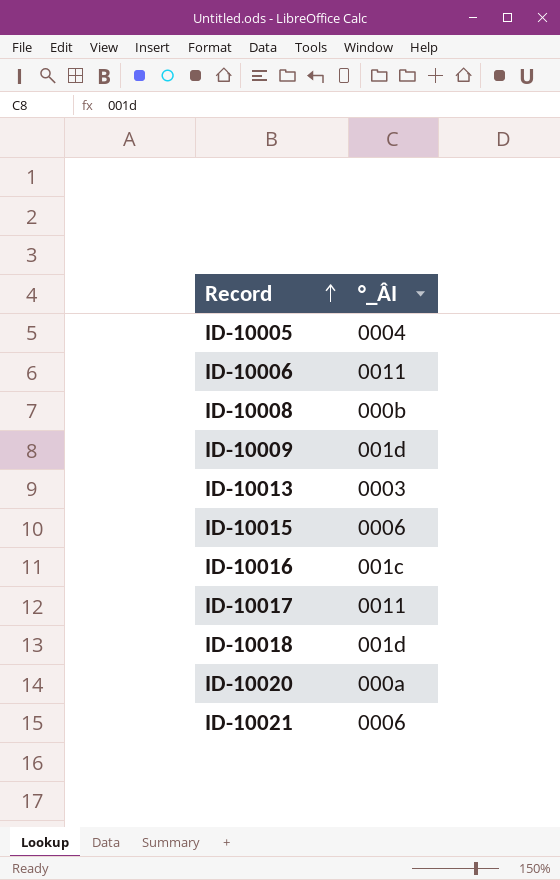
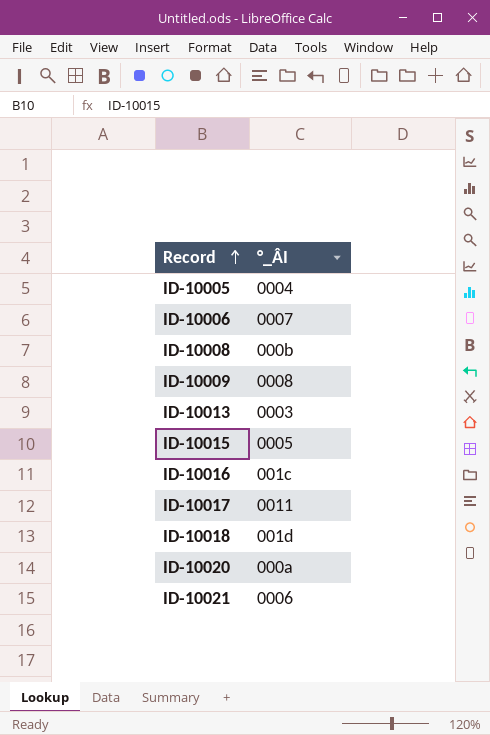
ID-10006 | °_ÂI: 0011 -> 0007
ID-10009 | °_ÂI: 001d -> 0008
ID-10015 | °_ÂI: 0006 -> 0005

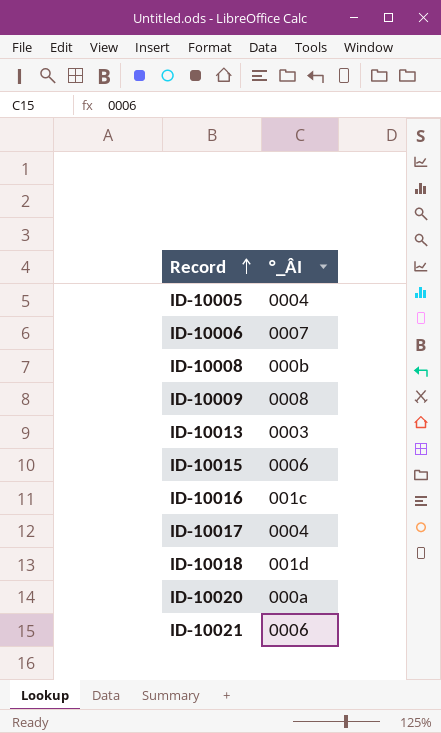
ID-10015 | °_ÂI: 0005 -> 0006
ID-10017 | °_ÂI: 0011 -> 0004

